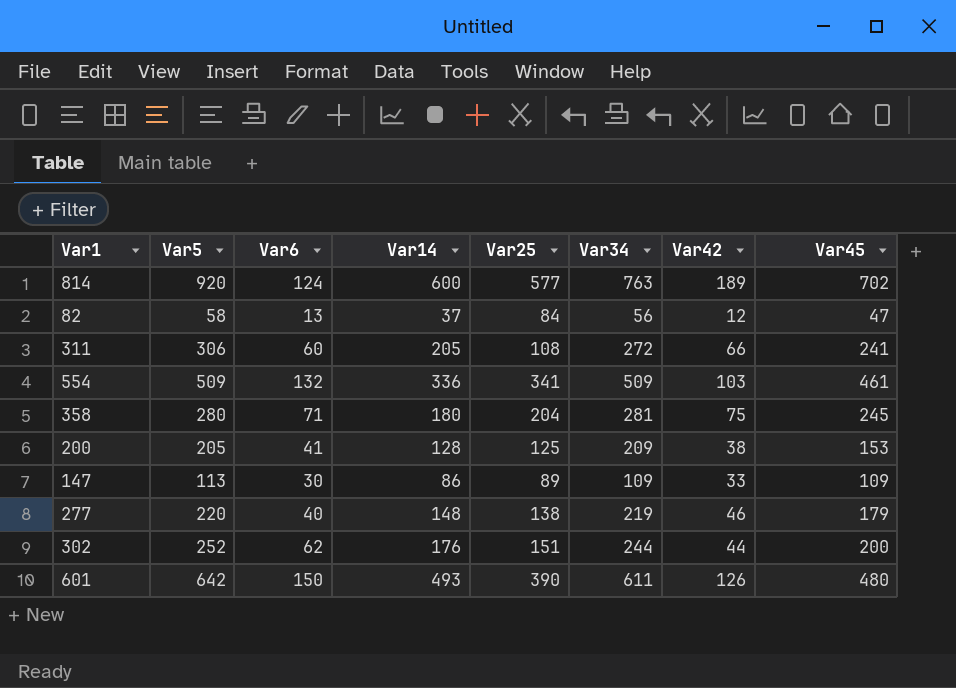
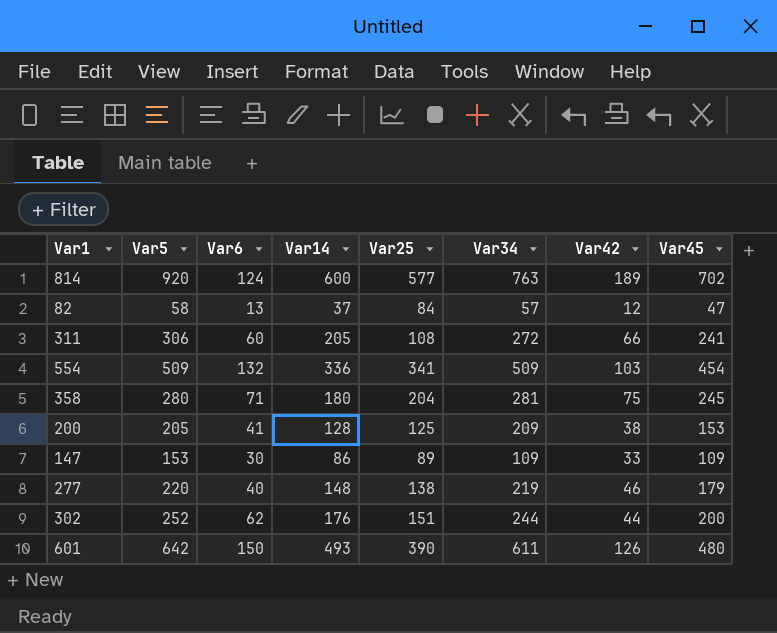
82 | Var34: 56 -> 57
554 | Var45: 461 -> 454
147 | Var5: 113 -> 153

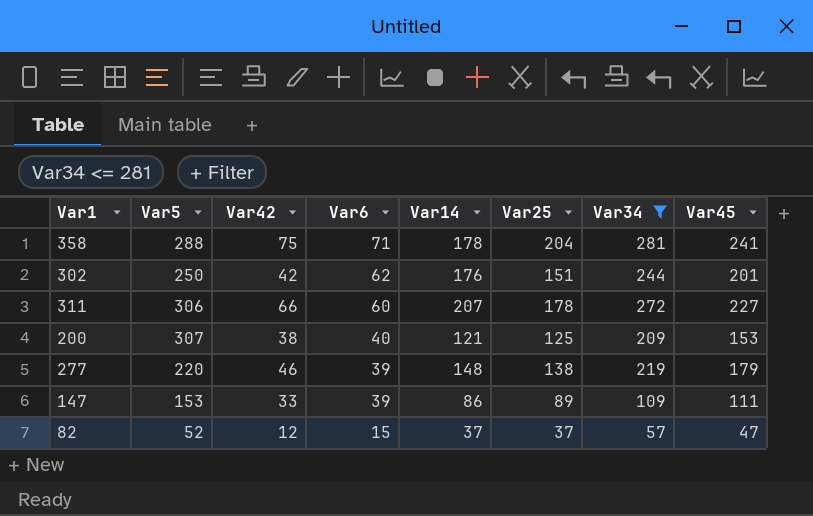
filter: none -> Var34 <= 281
row order: none -> Var6 descending
column Var42 | position: 7 -> 3
358 | Var5: 280 -> 288
358 | Var14: 180 -> 178
358 | Var45: 245 -> 241
302 | Var5: 252 -> 250
302 | Var42: 44 -> 42
302 | Var45: 200 -> 201
311 | Var14: 205 -> 207
311 | Var25: 108 -> 178
311 | Var45: 241 -> 227
200 | Var5: 205 -> 307
200 | Var6: 41 -> 40
200 | Var14: 128 -> 121
277 | Var6: 40 -> 39
147 | Var6: 30 -> 39
147 | Var45: 109 -> 111
82 | Var5: 58 -> 52
82 | Var6: 13 -> 15
82 | Var25: 84 -> 37

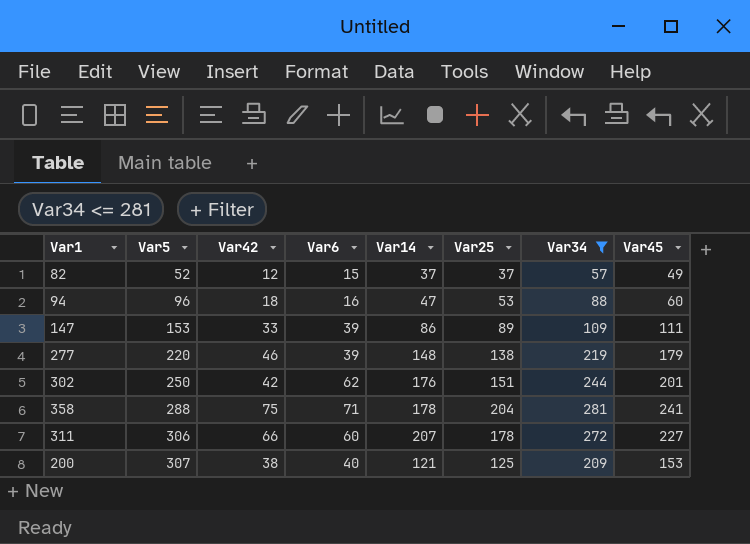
row order: Var6 descending -> Var5 ascending
82 | Var45: 47 -> 49
row 94: none -> 96 | 18 | 16 | 47 | 53 | 88 | 60

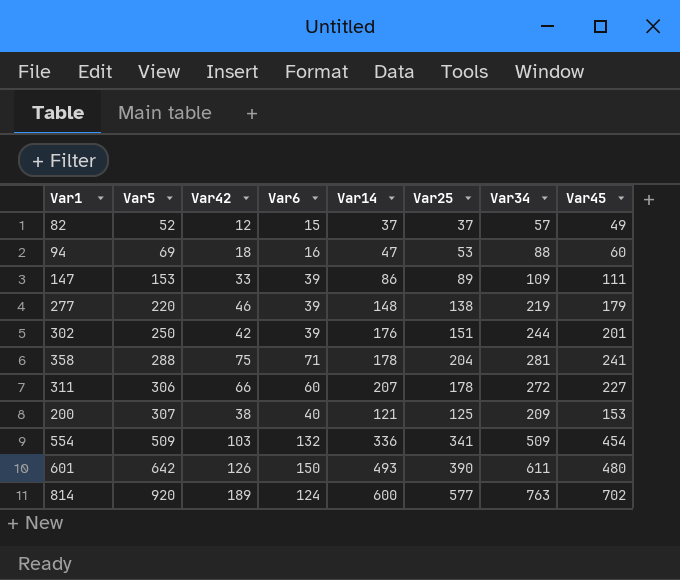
filter: Var34 <= 281 -> none
94 | Var5: 96 -> 69
302 | Var6: 62 -> 39

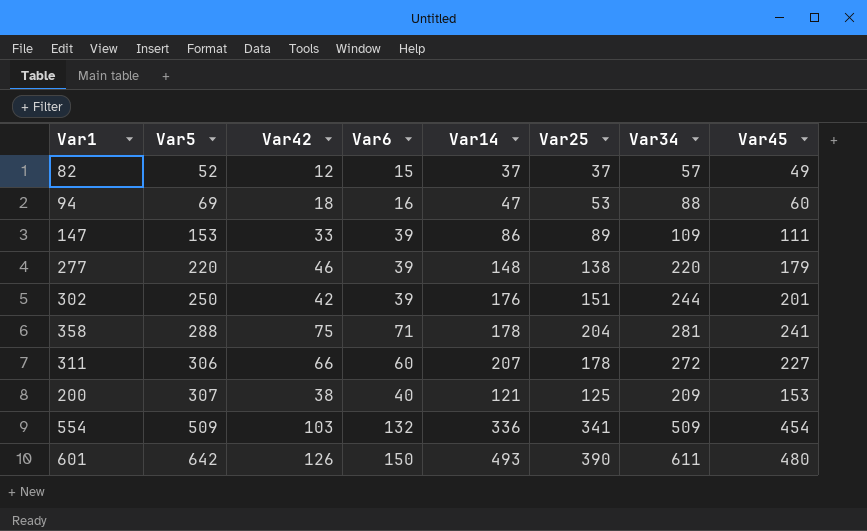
row 814: 920 | 189 | 124 | 600 | 577 | 763 | 702 -> none
277 | Var34: 219 -> 220

